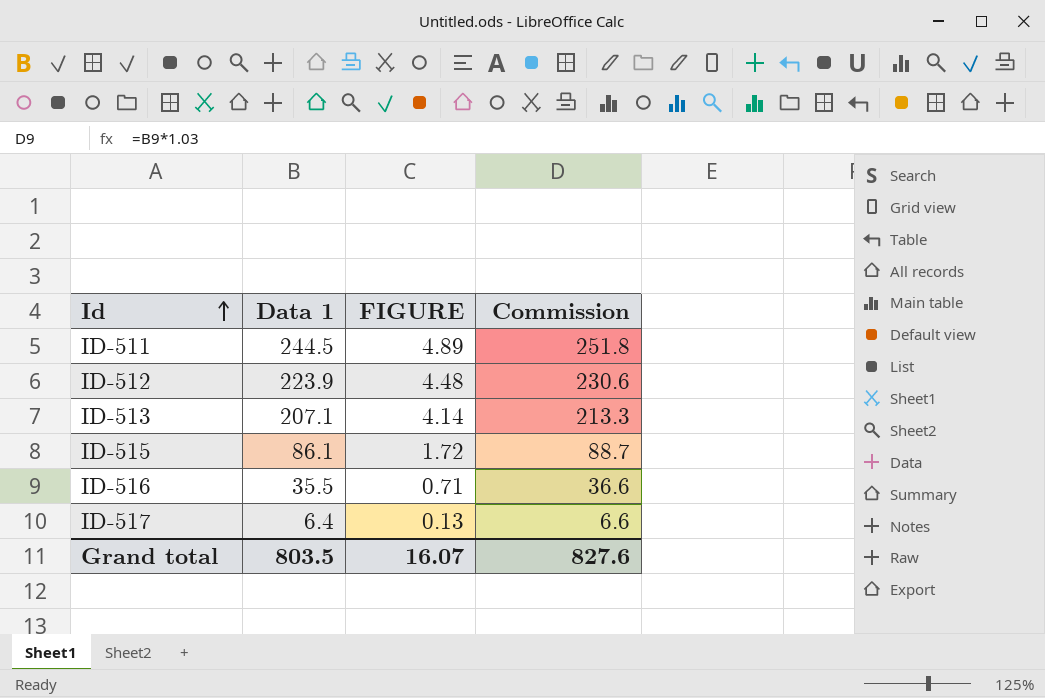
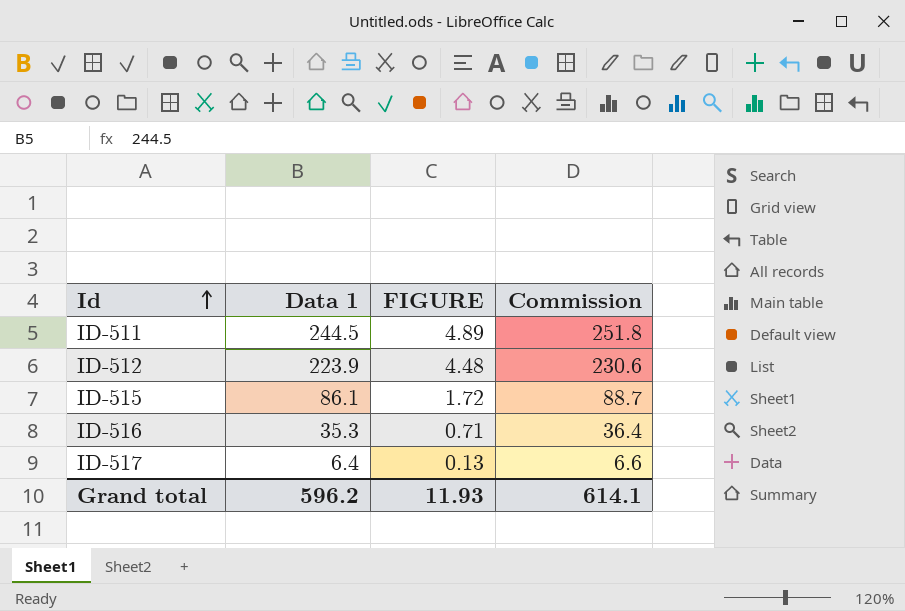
row ID-513: 207.1 | 4.14 | 213.3 -> none
ID-516 | Data 1: 35.5 -> 35.3
ID-516 | Commission: 36.6 -> 36.4
Grand total | Data 1: 803.5 -> 596.2
Grand total | FIGURE: 16.07 -> 11.93
Grand total | Commission: 827.6 -> 614.1

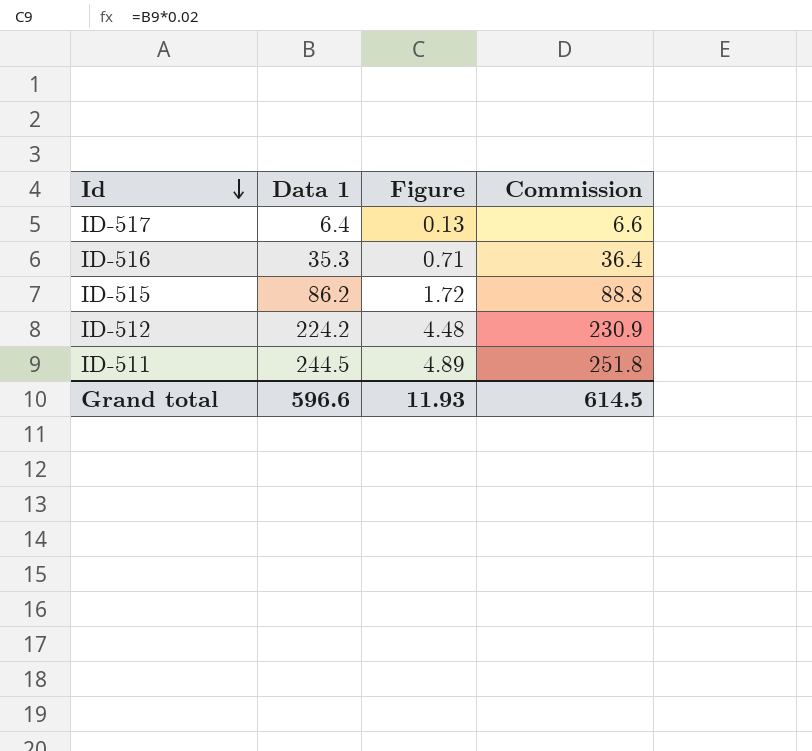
row order: Id ascending -> Id descending
column name: FIGURE -> Figure
ID-515 | Data 1: 86.1 -> 86.2
ID-515 | Commission: 88.7 -> 88.8
ID-512 | Data 1: 223.9 -> 224.2
ID-512 | Commission: 230.6 -> 230.9
Grand total | Data 1: 596.2 -> 596.6
Grand total | Commission: 614.1 -> 614.5

